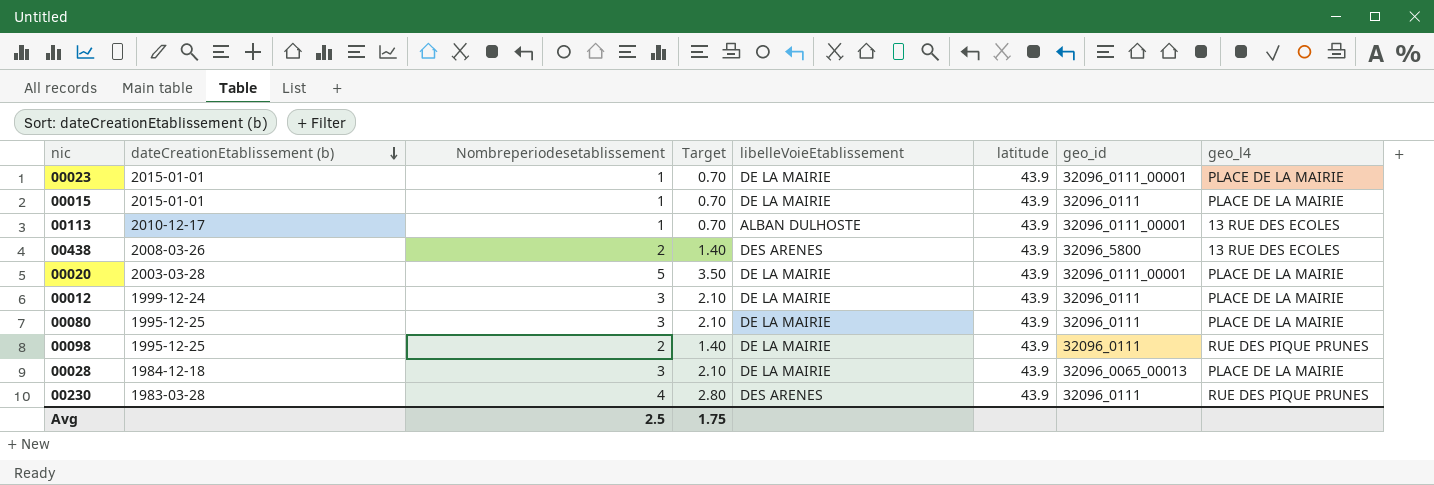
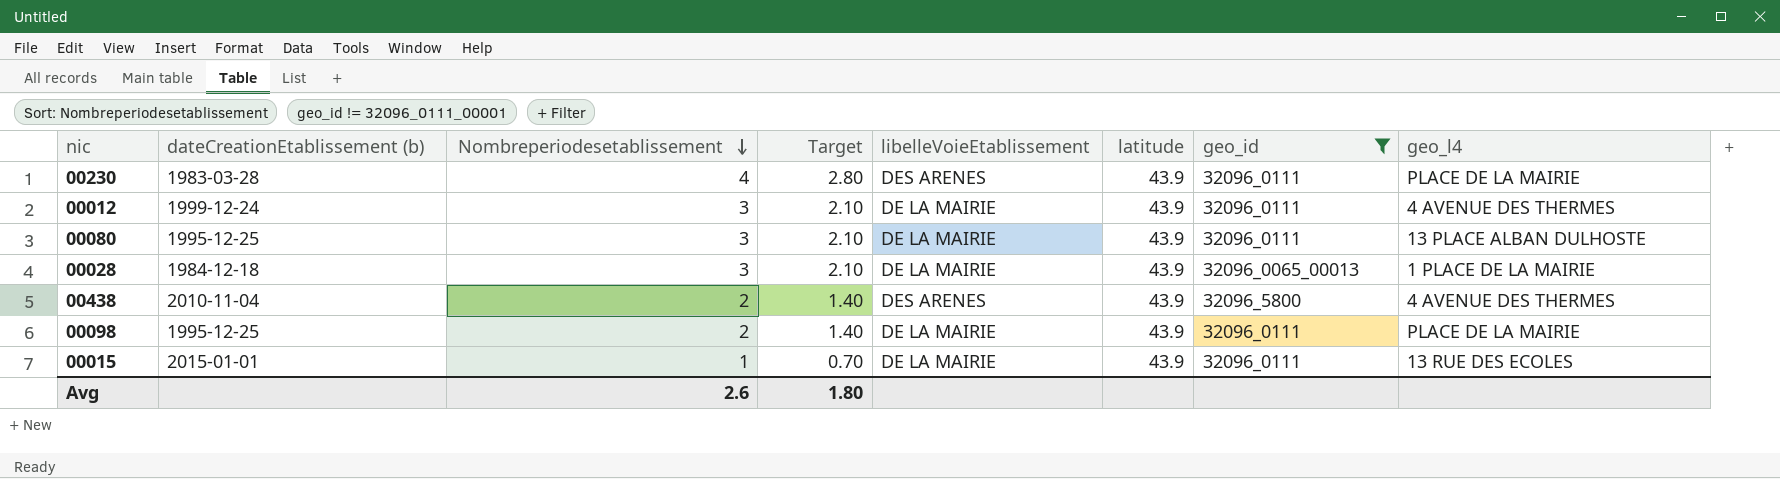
filter: none -> geo_id != 32096_0111_00001
row order: dateCreationEtablissement (b) descending -> Nombreperiodesetablissement descending
00230 | geo_l4: RUE DES PIQUE PRUNES -> PLACE DE LA MAIRIE
00012 | geo_l4: PLACE DE LA MAIRIE -> 4 AVENUE DES THERMES
00080 | geo_l4: PLACE DE LA MAIRIE -> 13 PLACE ALBAN DULHOSTE
00028 | geo_l4: PLACE DE LA MAIRIE -> 1 PLACE DE LA MAIRIE
00438 | dateCreationEtablissement (b): 2008-03-26 -> 2010-11-04
00438 | geo_l4: 13 RUE DES ECOLES -> 4 AVENUE DES THERMES
00098 | geo_l4: RUE DES PIQUE PRUNES -> PLACE DE LA MAIRIE
00015 | geo_l4: PLACE DE LA MAIRIE -> 13 RUE DES ECOLES
Avg | Nombreperiodesetablissement: 2.5 -> 2.6
Avg | Target: 1.75 -> 1.80

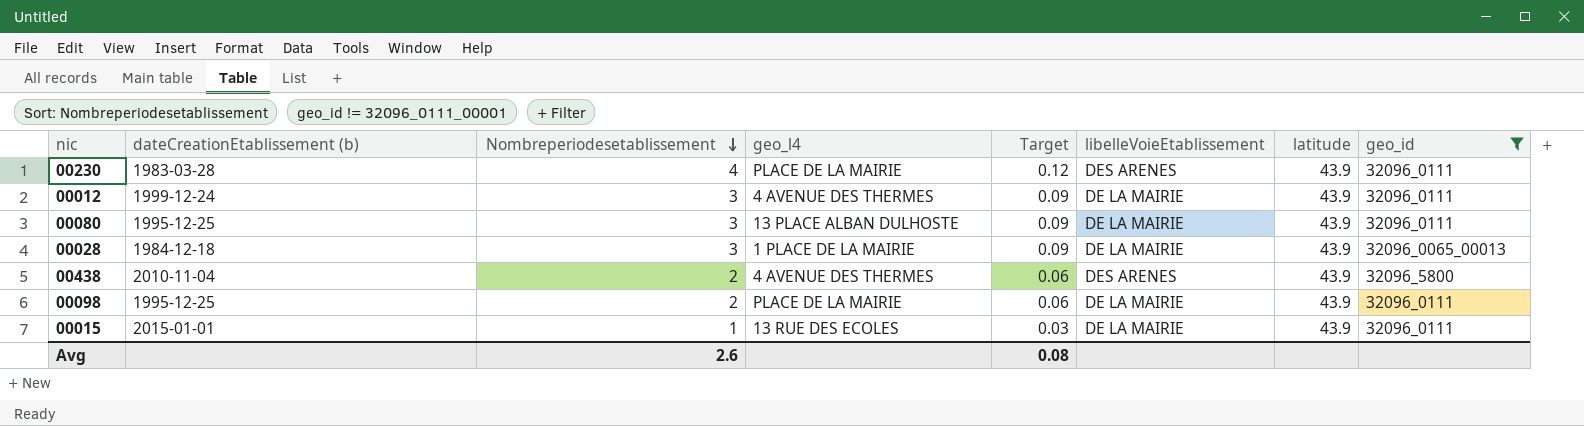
column geo_l4 | position: 8 -> 4
column Target | formula: [Nombreperiodesetablissement] * 0.7 -> [Nombreperiodesetablissement] * 0.03
Avg | Target: 1.80 -> 0.08

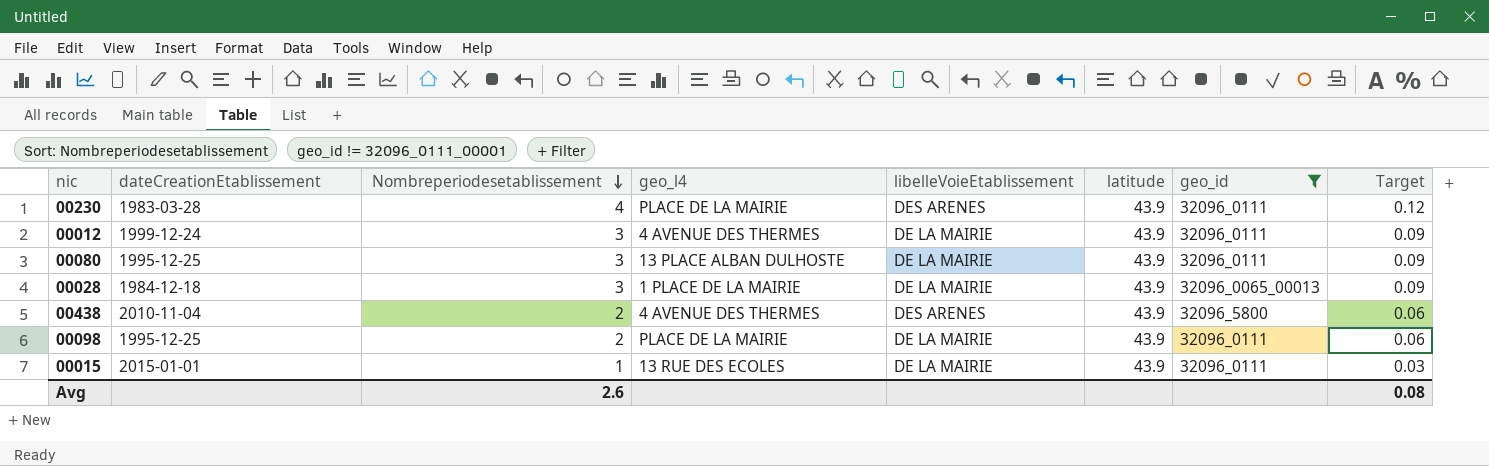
column name: dateCreationEtablissement (b) -> dateCreationEtablissement
column Target | position: 5 -> 8

